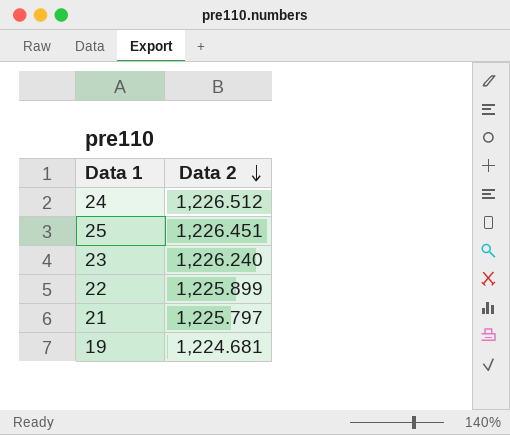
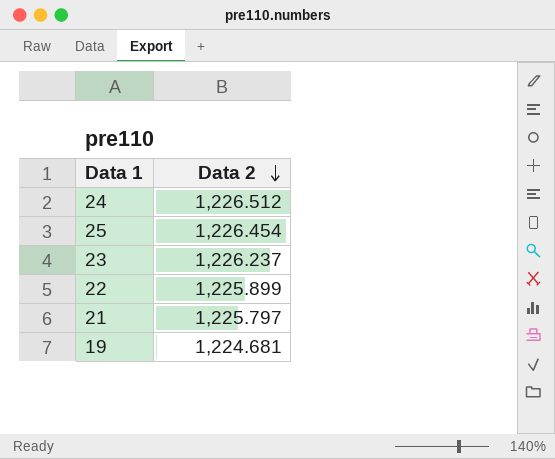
25 | Data 2: 1,226.451 -> 1,226.454
23 | Data 2: 1,226.240 -> 1,226.237

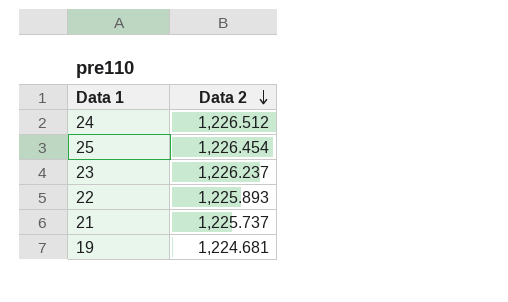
22 | Data 2: 1,225.899 -> 1,225.893
21 | Data 2: 1,225.797 -> 1,225.737

